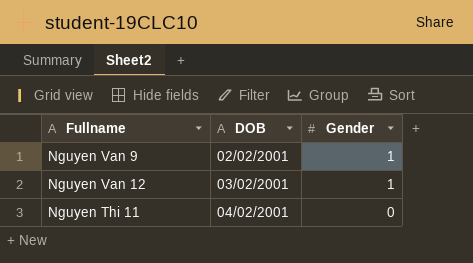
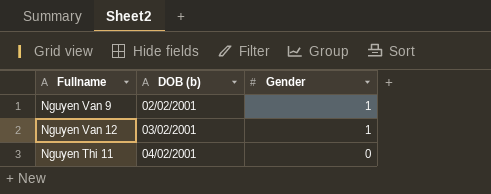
column name: DOB -> DOB (b)

